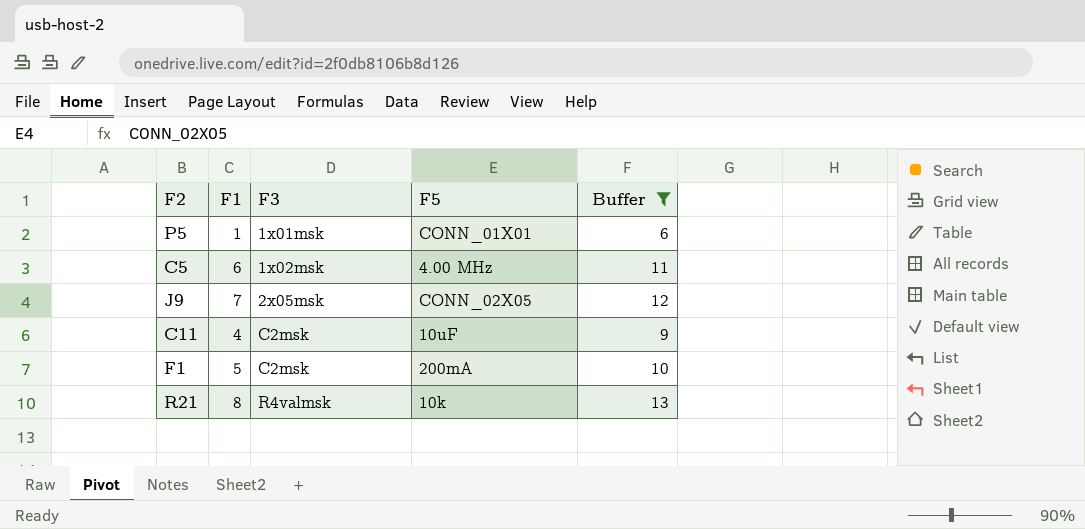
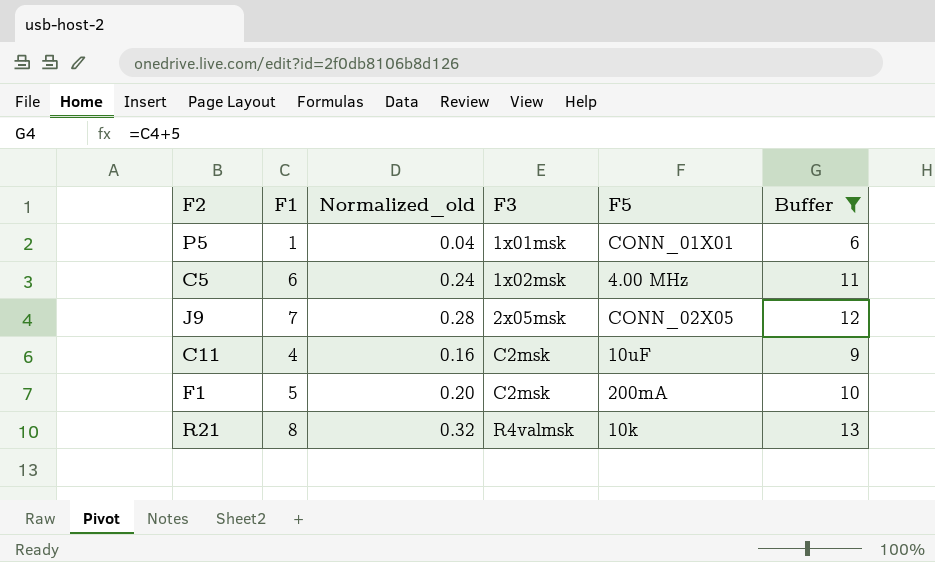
column Normalized_old | formula: none -> [F1] * 0.04

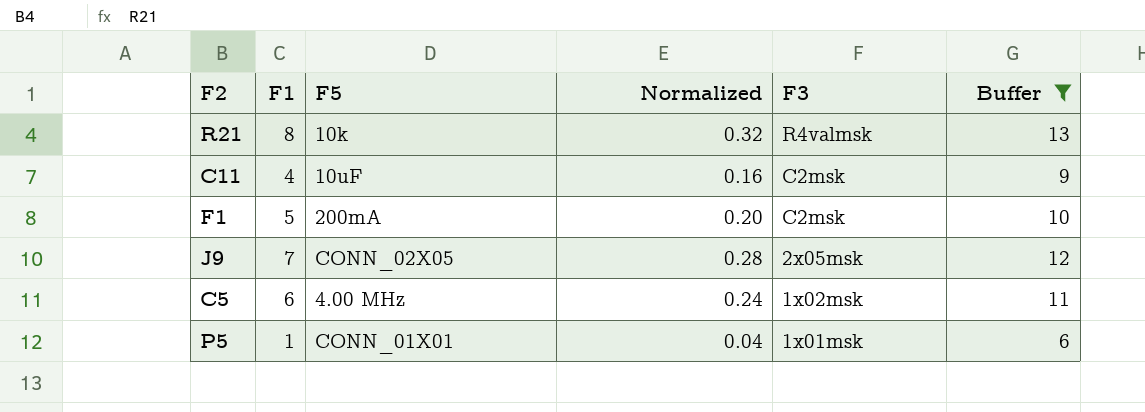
row order: F3 ascending -> F3 descending
column F5 | position: 5 -> 3
column name: Normalized_old -> Normalized

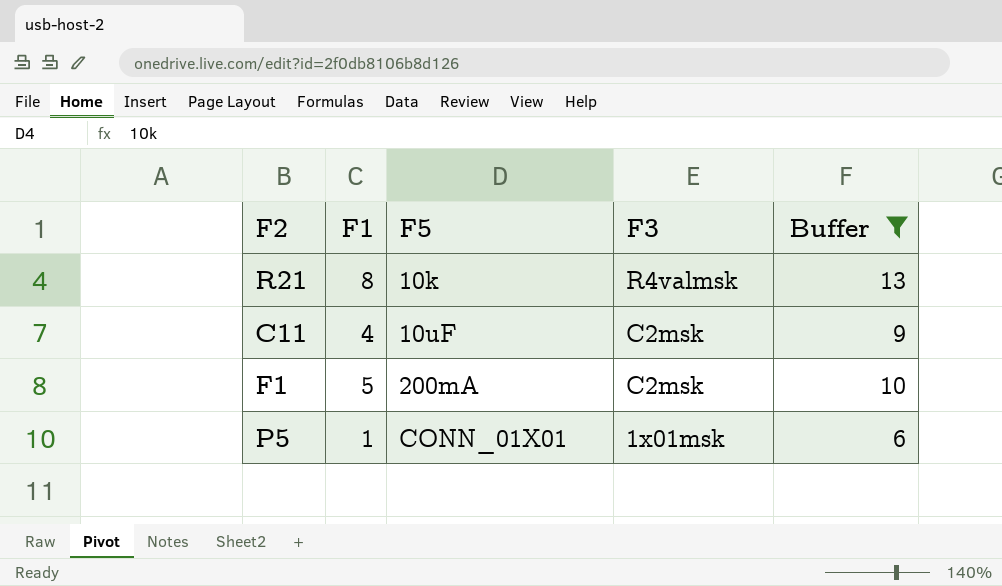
column Normalized | formula: [F1] * 0.04 -> none
row J9: 7 | CONN_02X05 | 0.28 | 2x05msk | 12 -> none
row C5: 6 | 4.00 MHz | 0.24 | 1x02msk | 11 -> none

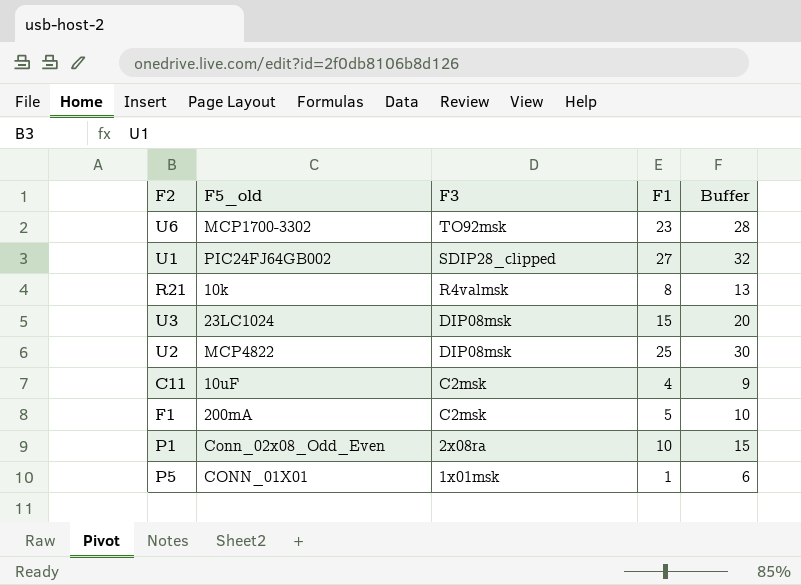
filter: Buffer <= 13 -> none
column name: F5 -> F5_old
column F1 | position: 2 -> 4

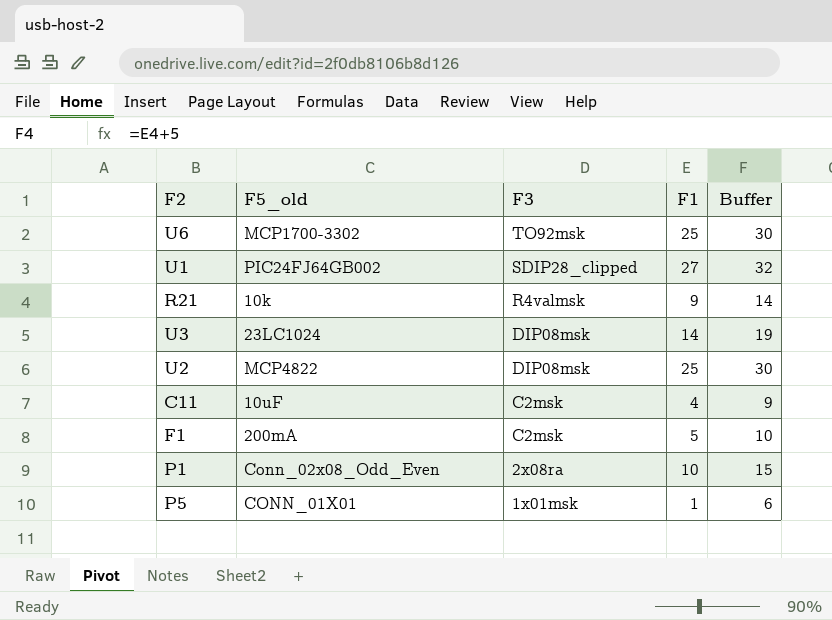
U6 | F1: 23 -> 25
U6 | Buffer: 28 -> 30
R21 | F1: 8 -> 9
R21 | Buffer: 13 -> 14
U3 | F1: 15 -> 14
U3 | Buffer: 20 -> 19

